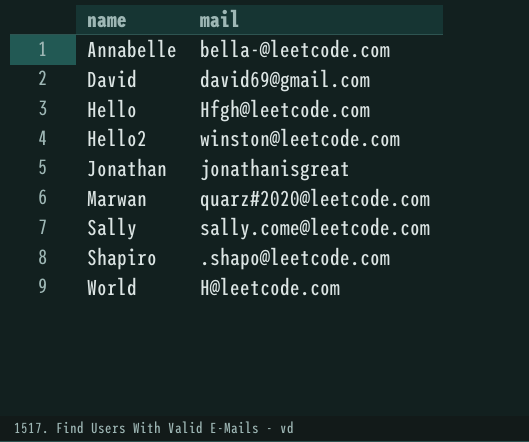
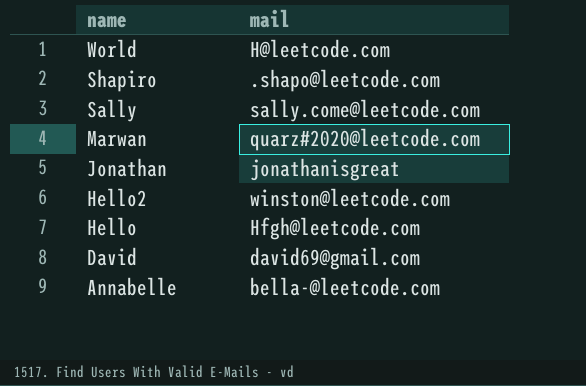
row order: name ascending -> name descending

